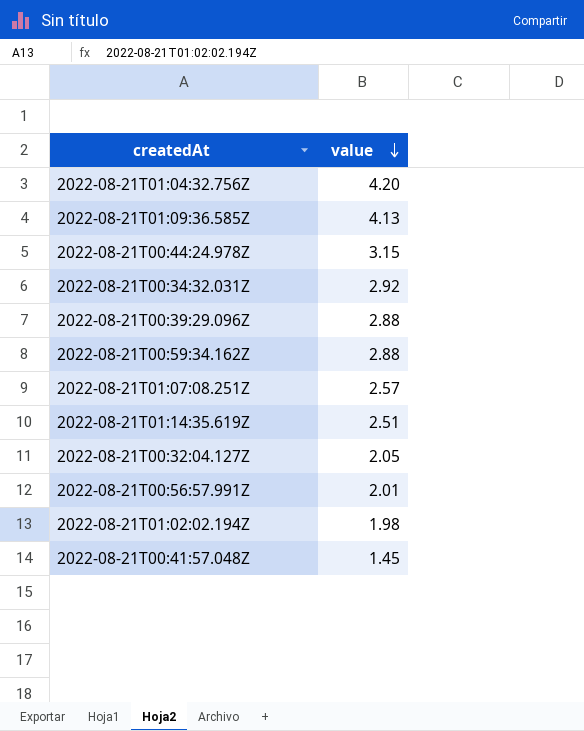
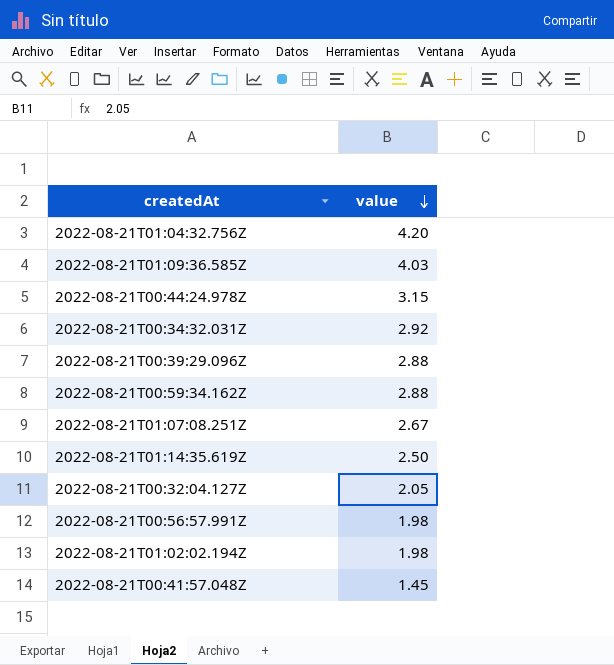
2022-08-21T01:09:36.585Z | value: 4.13 -> 4.03
2022-08-21T01:07:08.251Z | value: 2.57 -> 2.67
2022-08-21T01:14:35.619Z | value: 2.51 -> 2.50
2022-08-21T00:56:57.991Z | value: 2.01 -> 1.98

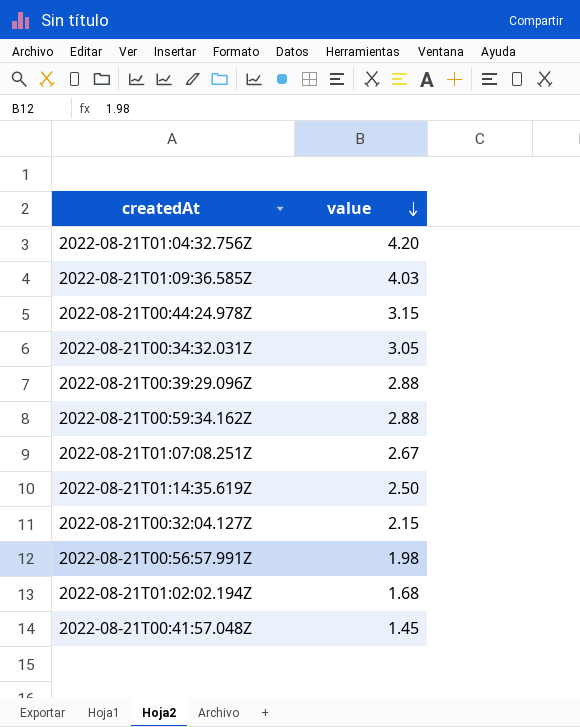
2022-08-21T00:34:32.031Z | value: 2.92 -> 3.05
2022-08-21T00:32:04.127Z | value: 2.05 -> 2.15
2022-08-21T01:02:02.194Z | value: 1.98 -> 1.68

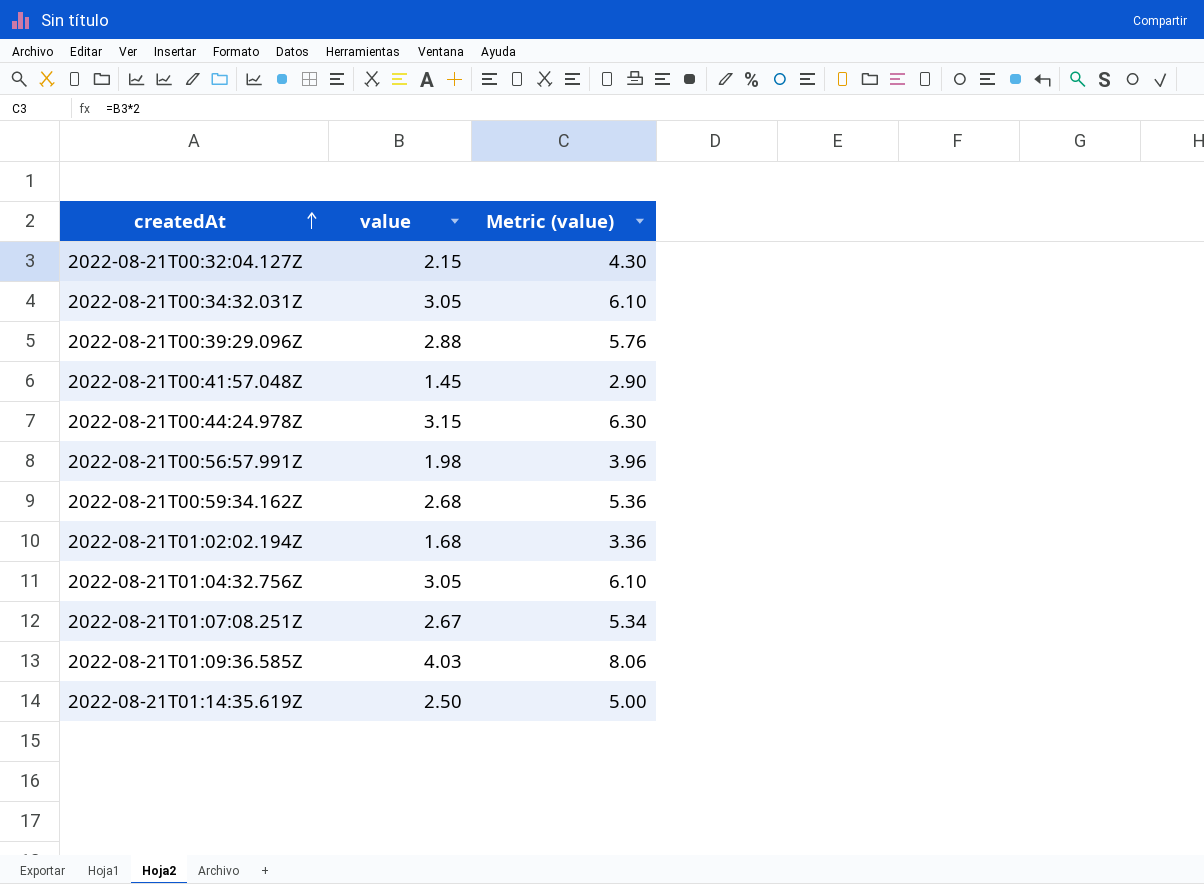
row order: value descending -> createdAt ascending
column Metric (value) | formula: none -> [value] * 2
2022-08-21T00:59:34.162Z | value: 2.88 -> 2.68
2022-08-21T01:04:32.756Z | value: 4.20 -> 3.05

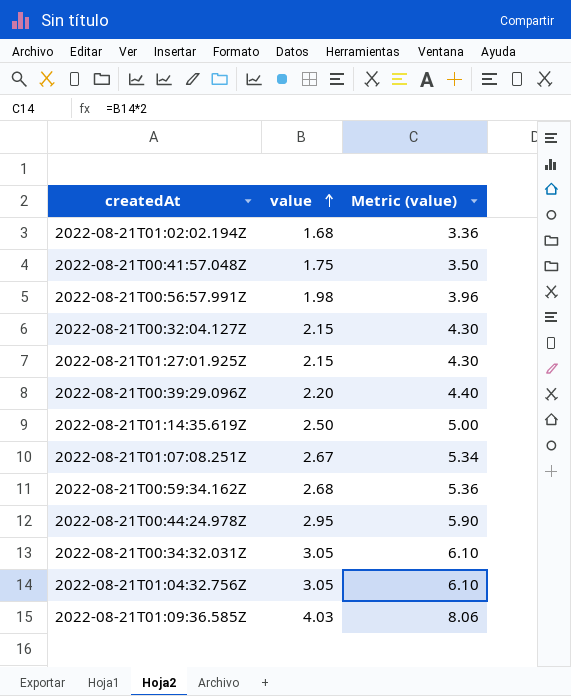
row order: createdAt ascending -> value ascending
2022-08-21T00:41:57.048Z | value: 1.45 -> 1.75
2022-08-21T00:41:57.048Z | Metric (value): 2.90 -> 3.50
row 2022-08-21T01:27:01.925Z: none -> 2.15 | 4.30
2022-08-21T00:39:29.096Z | value: 2.88 -> 2.20
2022-08-21T00:39:29.096Z | Metric (value): 5.76 -> 4.40
2022-08-21T00:44:24.978Z | value: 3.15 -> 2.95
2022-08-21T00:44:24.978Z | Metric (value): 6.30 -> 5.90

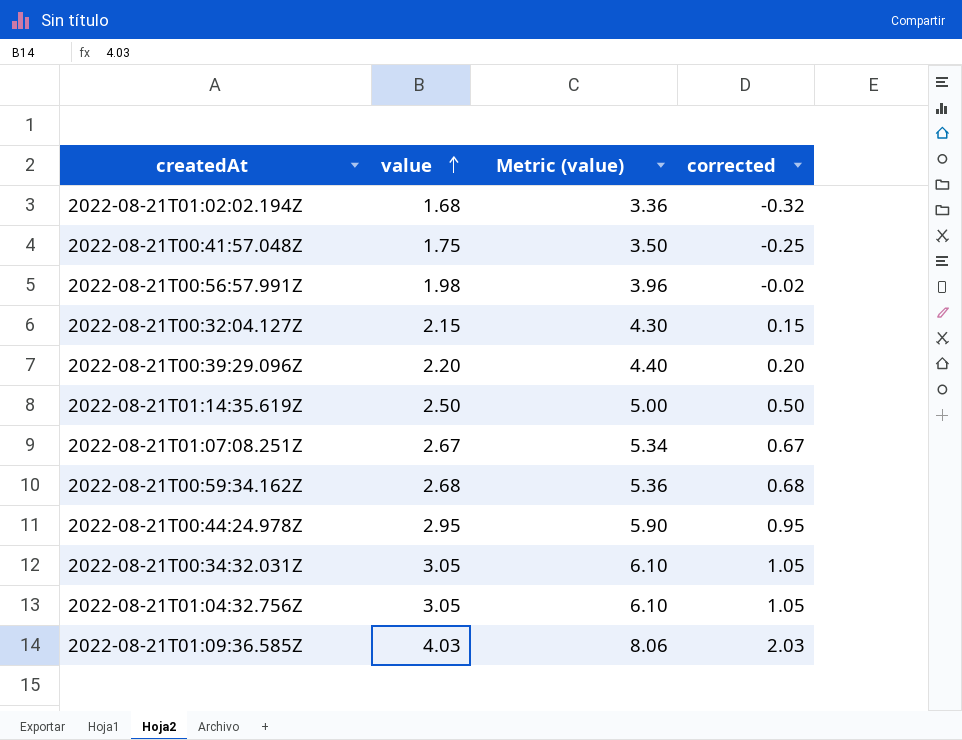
column corrected | formula: none -> [value] - 2
row 2022-08-21T01:27:01.925Z: 2.15 | 4.30 -> none

